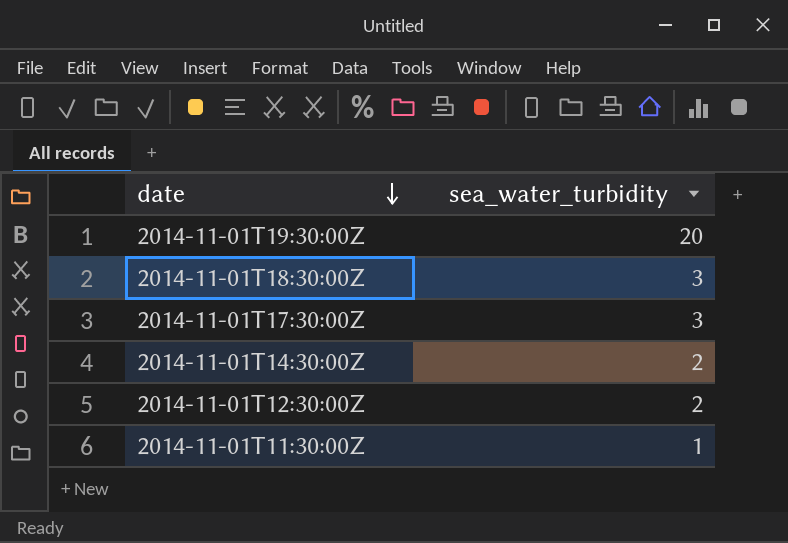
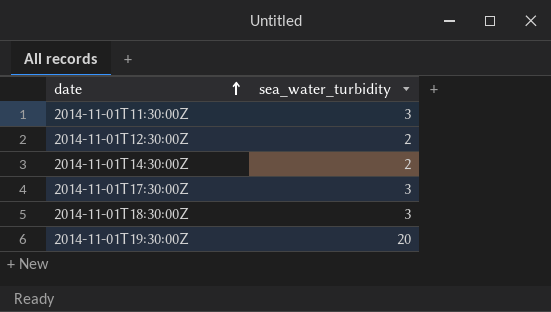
row order: date descending -> date ascending
2014-11-01T11:30:00Z | sea_water_turbidity: 1 -> 3

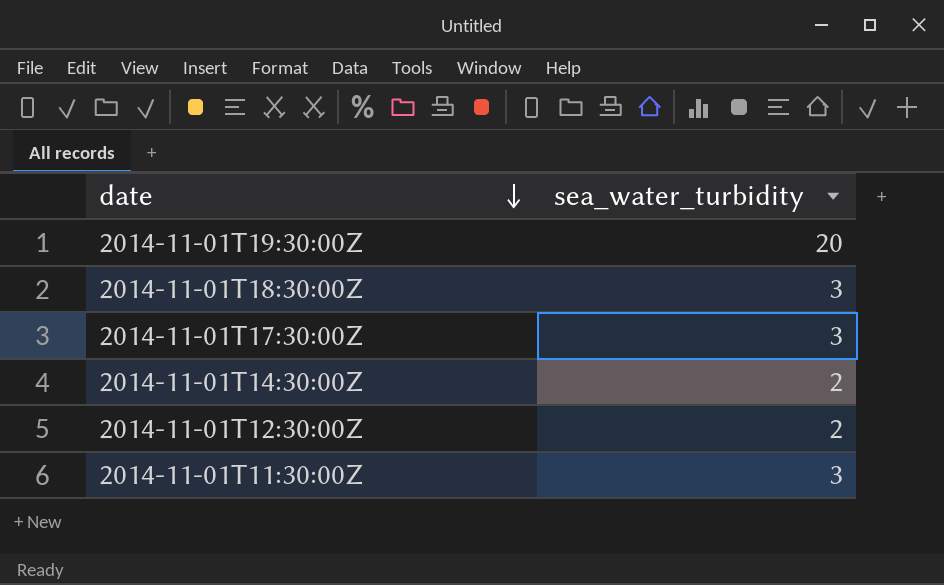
row order: date ascending -> date descending

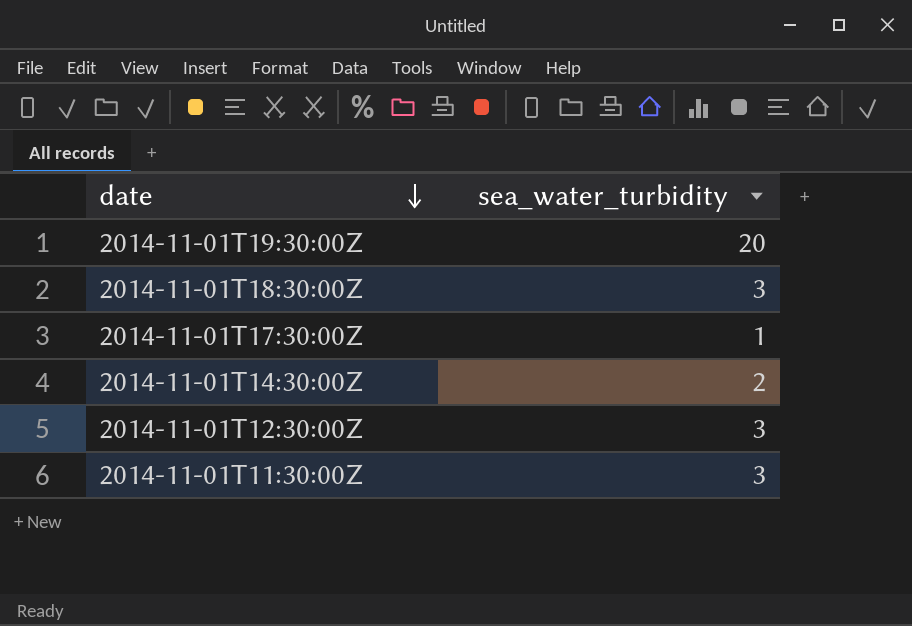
2014-11-01T17:30:00Z | sea_water_turbidity: 3 -> 1
2014-11-01T12:30:00Z | sea_water_turbidity: 2 -> 3

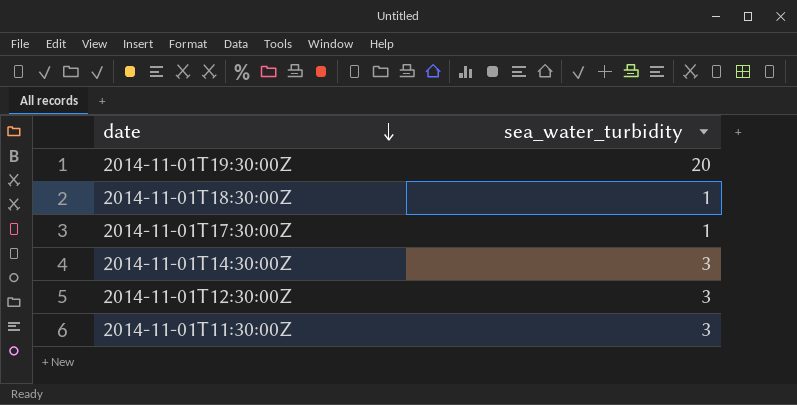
2014-11-01T18:30:00Z | sea_water_turbidity: 3 -> 1
2014-11-01T14:30:00Z | sea_water_turbidity: 2 -> 3

